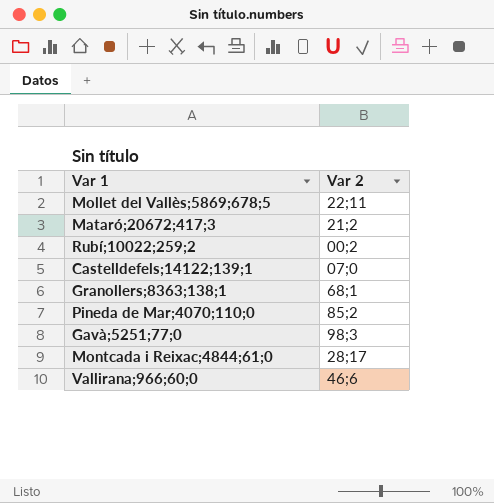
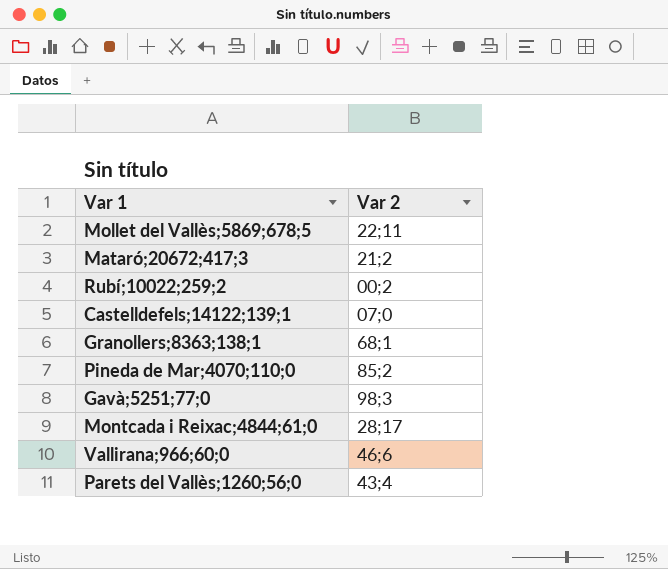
row Parets del Vallès;1260;56;0: none -> 43;4

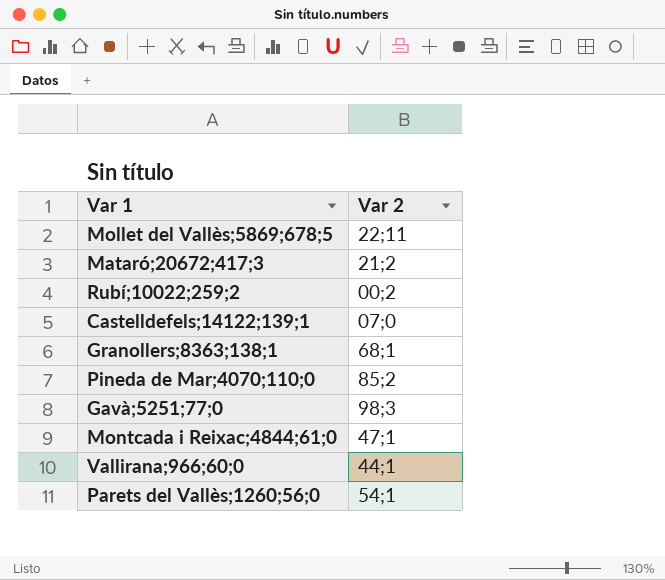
Montcada i Reixac;4844;61;0 | Var 2: 28;17 -> 47;1
Vallirana;966;60;0 | Var 2: 46;6 -> 44;1
Parets del Vallès;1260;56;0 | Var 2: 43;4 -> 54;1

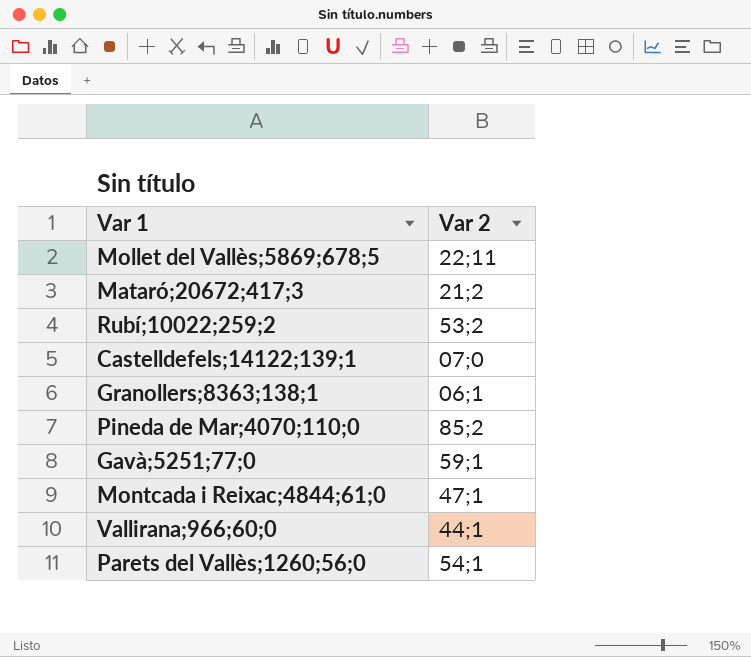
Rubí;10022;259;2 | Var 2: 00;2 -> 53;2
Granollers;8363;138;1 | Var 2: 68;1 -> 06;1
Gavà;5251;77;0 | Var 2: 98;3 -> 59;1

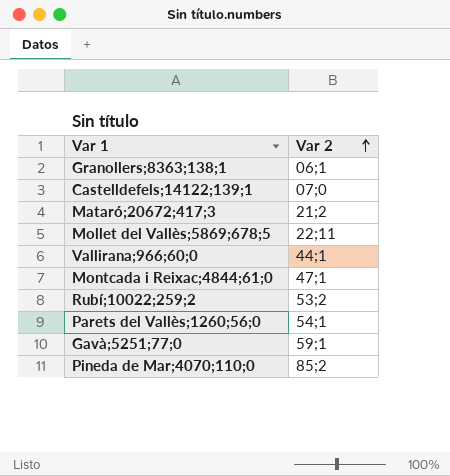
row order: none -> Var 2 ascending

